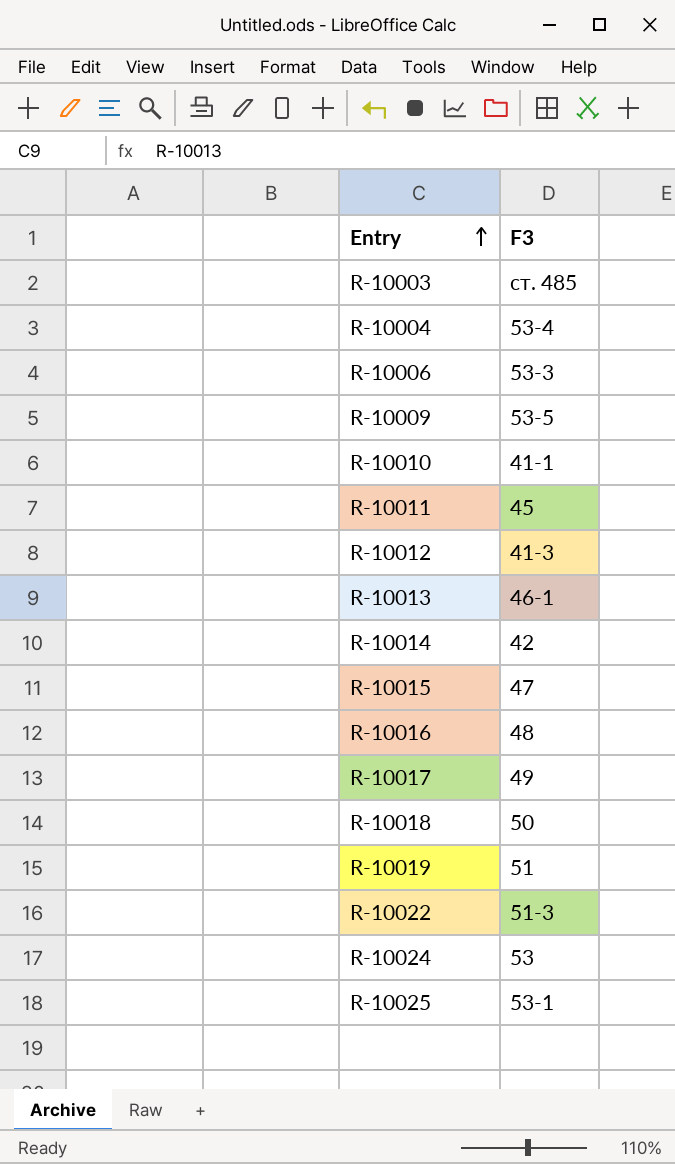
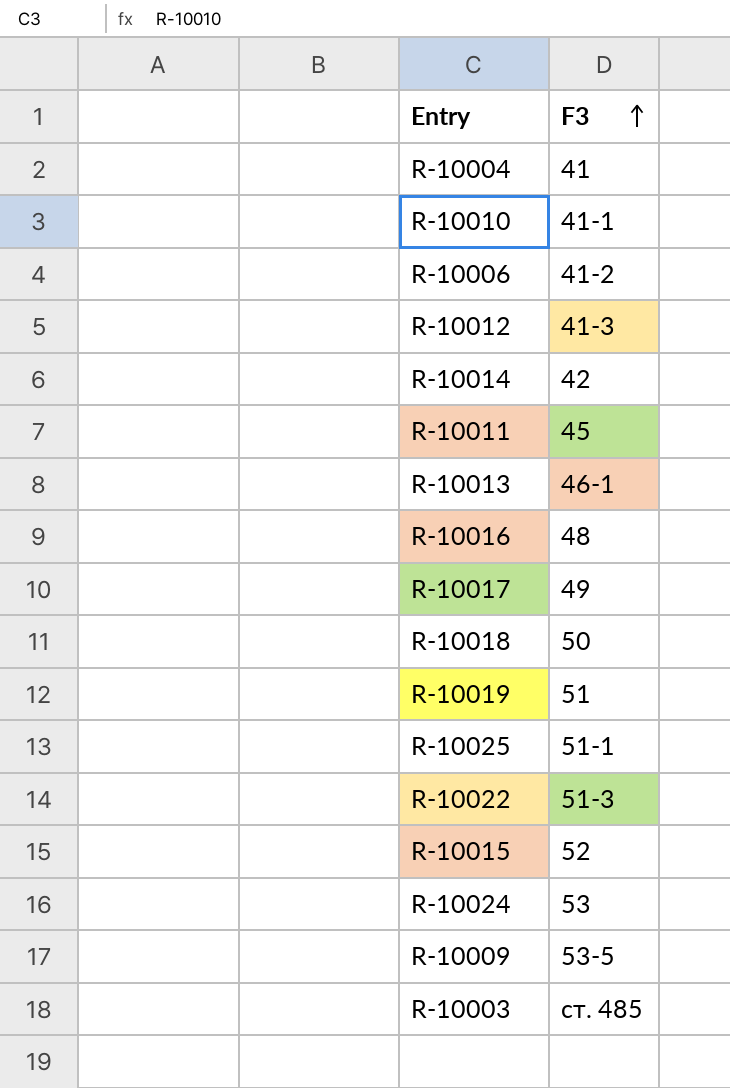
row order: Entry ascending -> F3 ascending
R-10004 | F3: 53-4 -> 41
R-10006 | F3: 53-3 -> 41-2
R-10025 | F3: 53-1 -> 51-1
R-10015 | F3: 47 -> 52

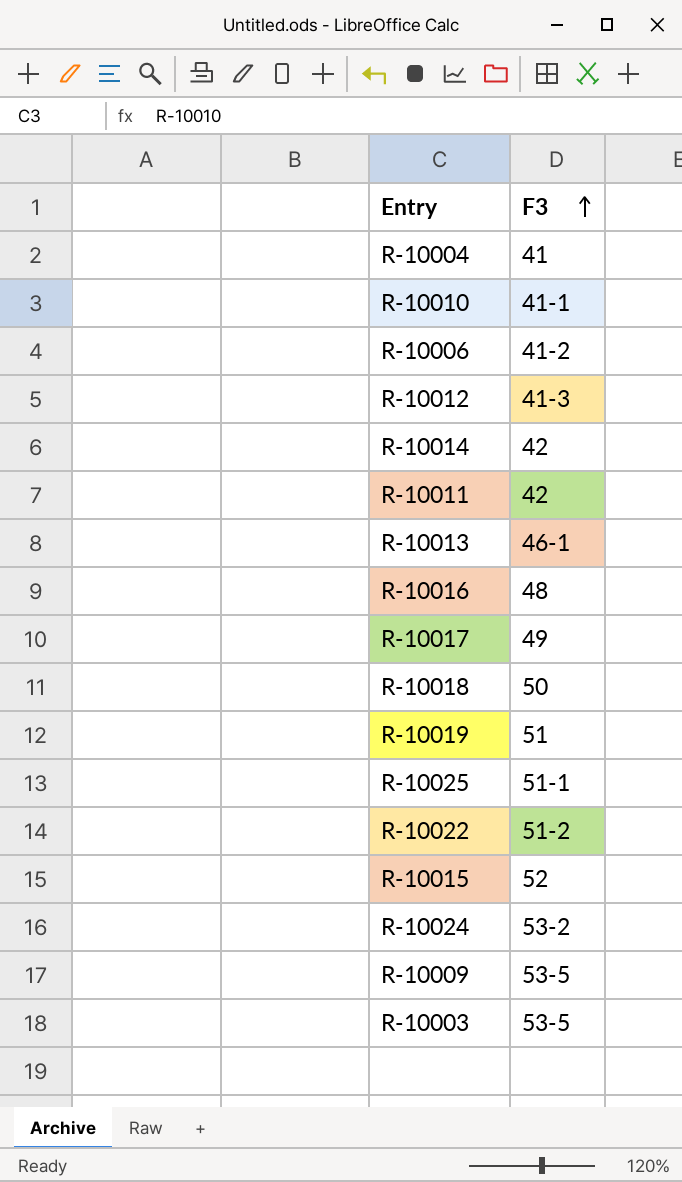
R-10011 | F3: 45 -> 42
R-10022 | F3: 51-3 -> 51-2
R-10024 | F3: 53 -> 53-2
R-10003 | F3: ст. 485 -> 53-5

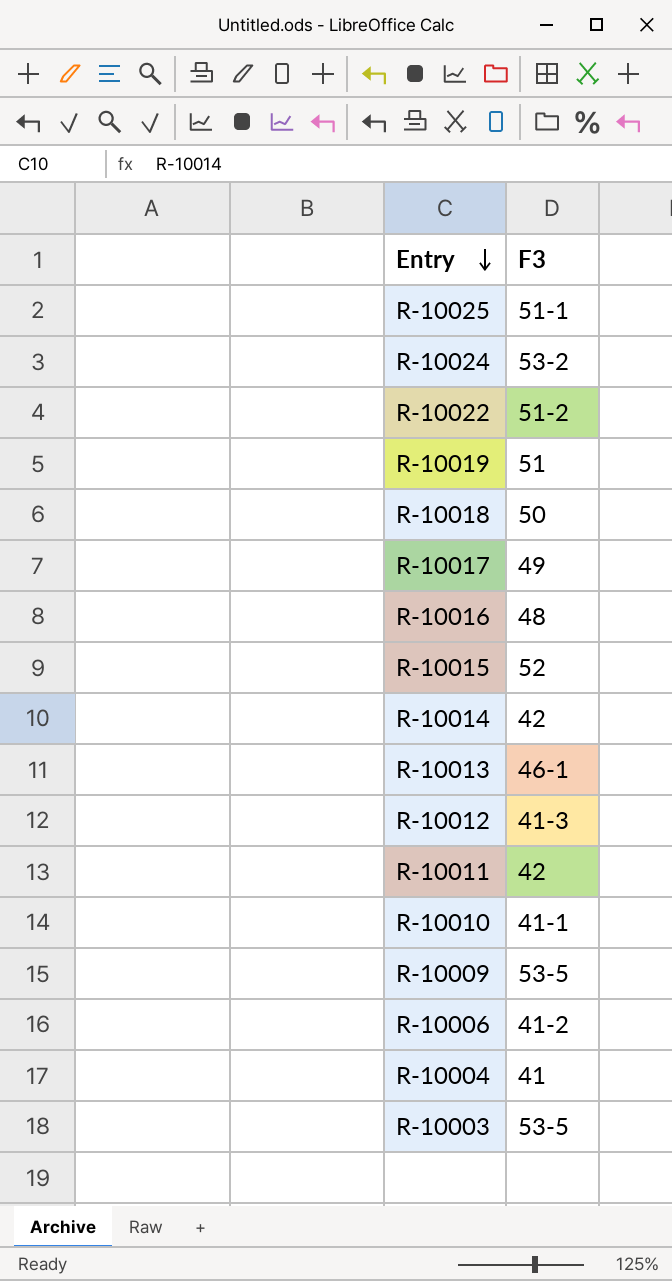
row order: F3 ascending -> Entry descending

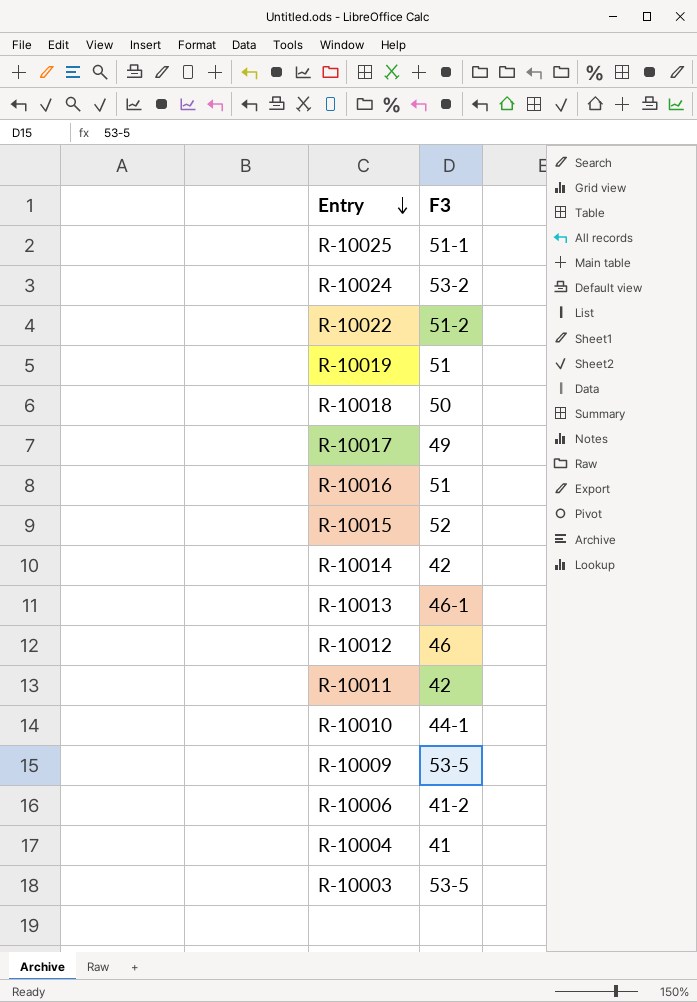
R-10016 | F3: 48 -> 51
R-10012 | F3: 41-3 -> 46
R-10010 | F3: 41-1 -> 44-1

